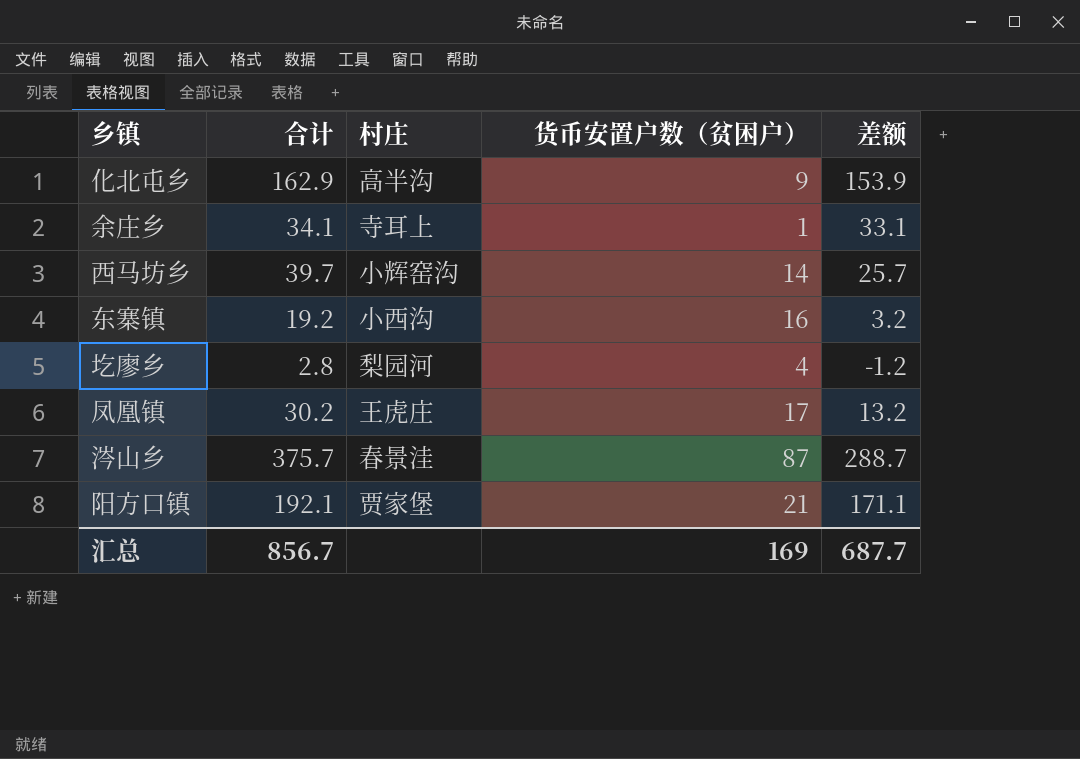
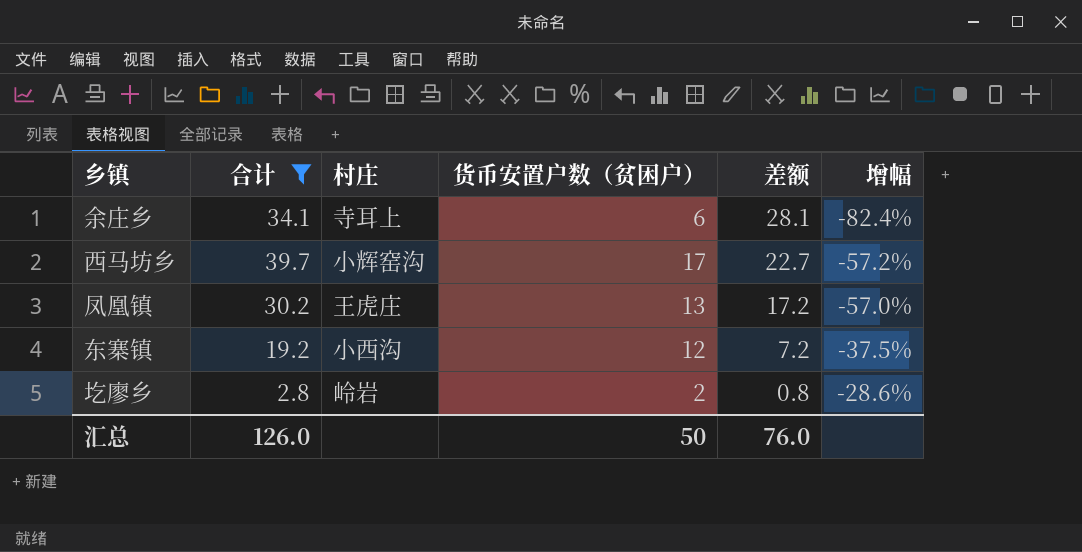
filter: none -> 合计 <= 39.7
row order: none -> 差额 descending
column 增幅 | formula: none -> ([货币安置户数（贫困户）] - [合计]) / [合计]
余庄乡 | 货币安置户数（贫困户）: 1 -> 6
余庄乡 | 差额: 33.1 -> 28.1
西马坊乡 | 货币安置户数（贫困户）: 14 -> 17
西马坊乡 | 差额: 25.7 -> 22.7
凤凰镇 | 货币安置户数（贫困户）: 17 -> 13
凤凰镇 | 差额: 13.2 -> 17.2
东寨镇 | 货币安置户数（贫困户）: 16 -> 12
东寨镇 | 差额: 3.2 -> 7.2
圪廖乡 | 村庄: 梨园河 -> 岭岩
圪廖乡 | 货币安置户数（贫困户）: 4 -> 2
圪廖乡 | 差额: -1.2 -> 0.8
汇总 | 合计: 856.7 -> 126.0
汇总 | 货币安置户数（贫困户）: 169 -> 50
汇总 | 差额: 687.7 -> 76.0

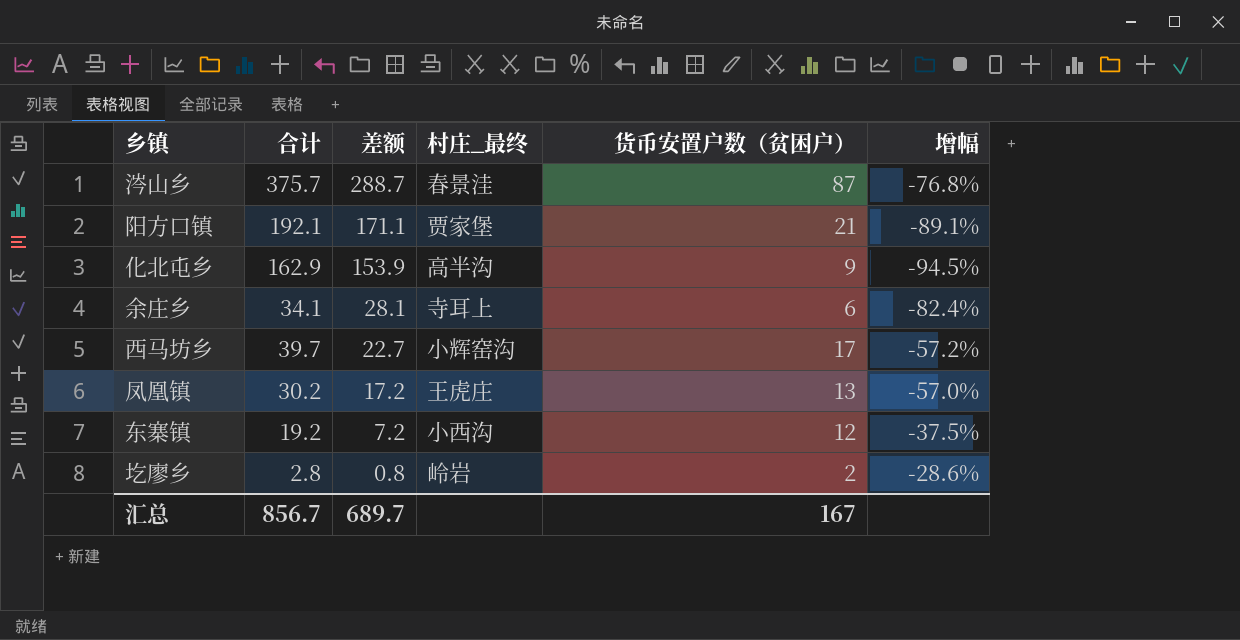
filter: 合计 <= 39.7 -> none
column 差额 | position: 5 -> 3
column name: 村庄 -> 村庄_最终
汇总 | 合计: 126.0 -> 856.7
汇总 | 差额: 76.0 -> 689.7
汇总 | 货币安置户数（贫困户）: 50 -> 167

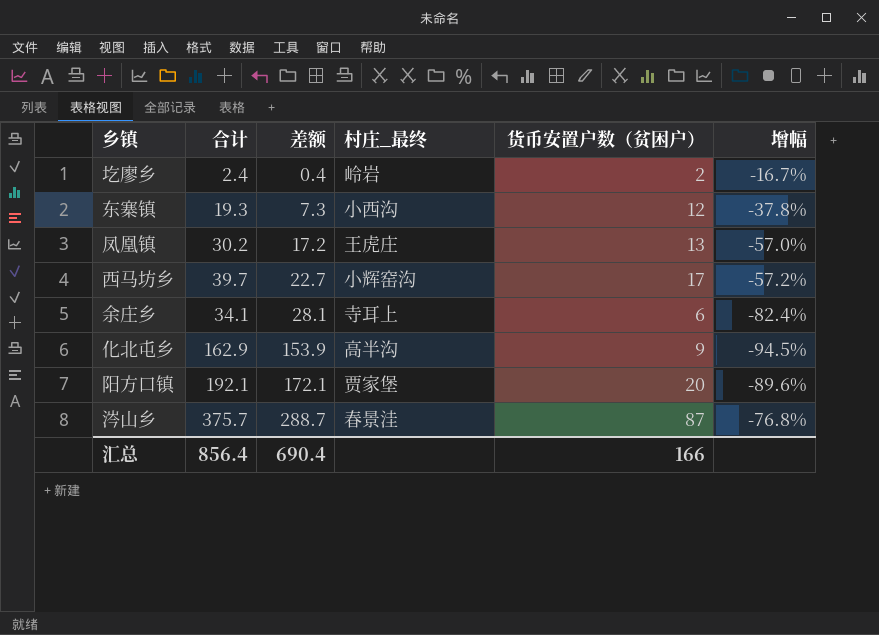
row order: 差额 descending -> 差额 ascending
圪廖乡 | 合计: 2.8 -> 2.4
圪廖乡 | 差额: 0.8 -> 0.4
圪廖乡 | 增幅: -28.6% -> -16.7%
东寨镇 | 合计: 19.2 -> 19.3
东寨镇 | 差额: 7.2 -> 7.3
东寨镇 | 增幅: -37.5% -> -37.8%
阳方口镇 | 差额: 171.1 -> 172.1
阳方口镇 | 货币安置户数（贫困户）: 21 -> 20
阳方口镇 | 增幅: -89.1% -> -89.6%
汇总 | 合计: 856.7 -> 856.4
汇总 | 差额: 689.7 -> 690.4
汇总 | 货币安置户数（贫困户）: 167 -> 166

